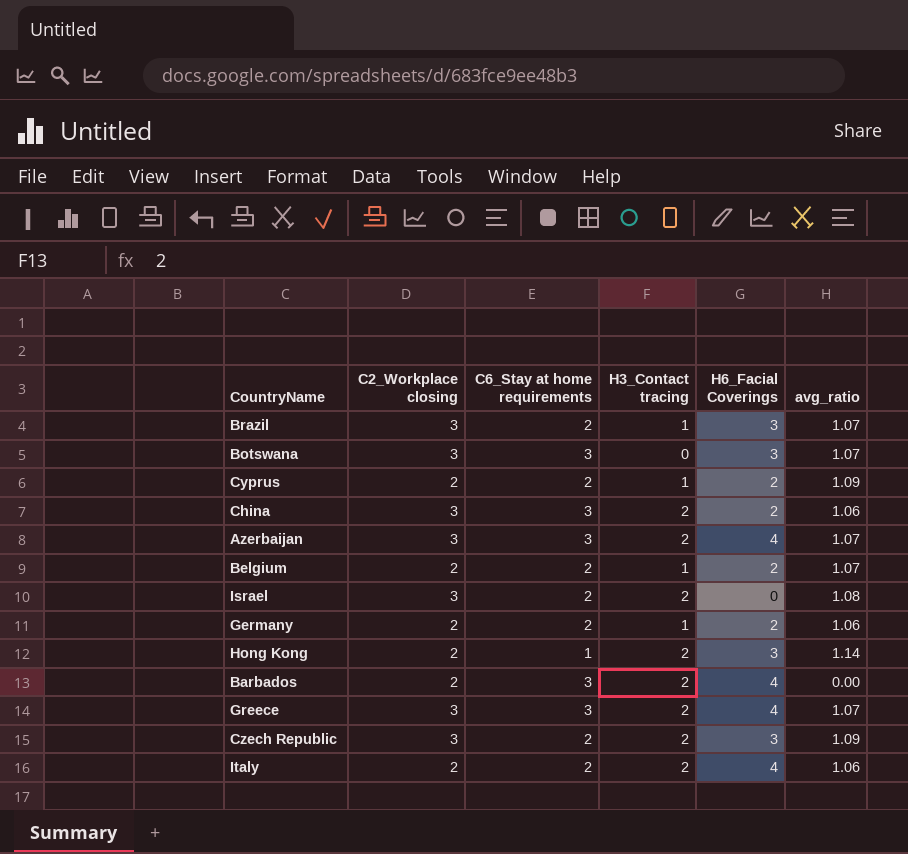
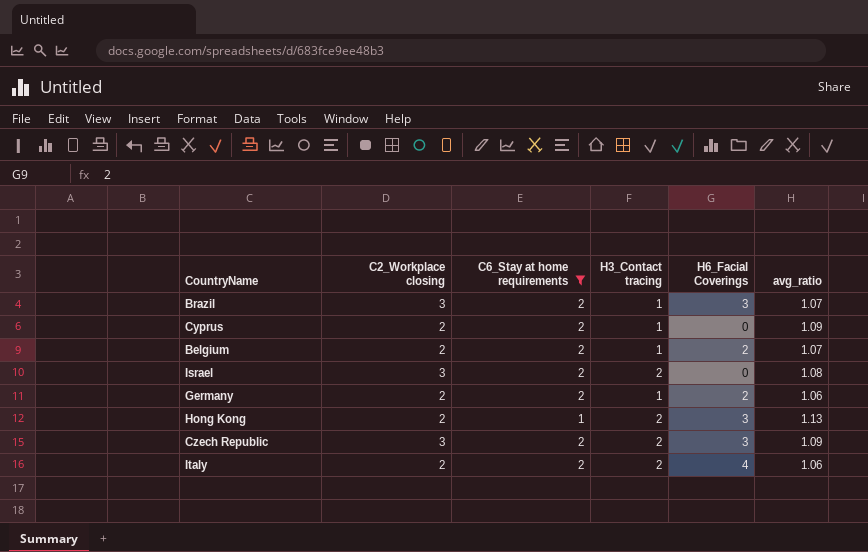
filter: none -> C6_Stay at home requirements != 3
Cyprus | H6_Facial Coverings: 2 -> 0
Hong Kong | avg_ratio: 1.14 -> 1.13

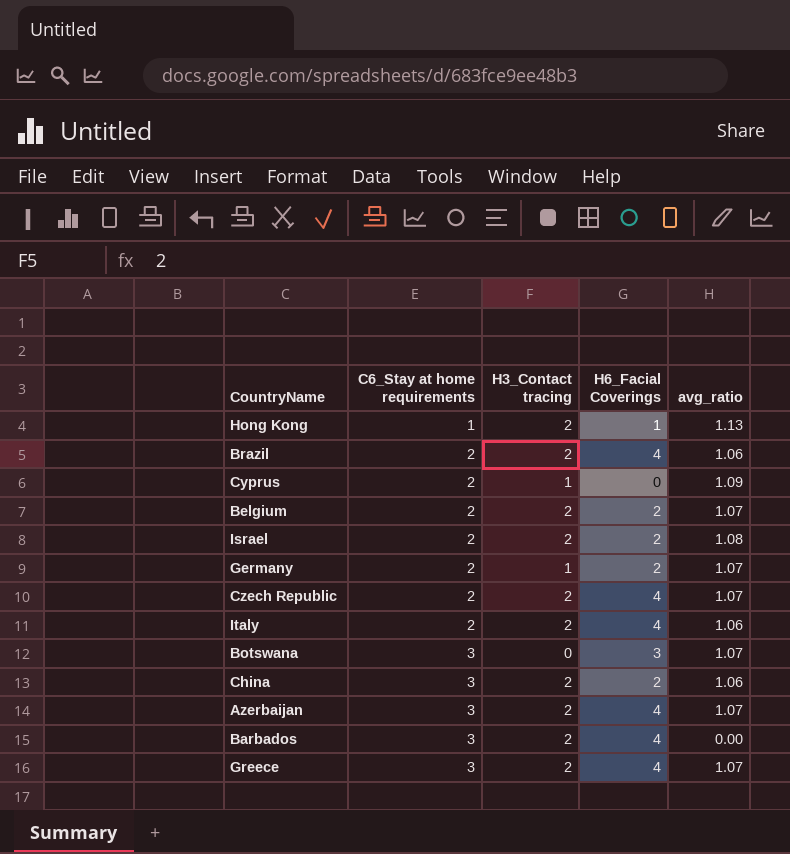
filter: C6_Stay at home requirements != 3 -> none
row order: none -> C6_Stay at home requirements ascending
column C2_Workplace closing | position: 2 -> none
Hong Kong | H6_Facial Coverings: 3 -> 1
Brazil | H3_Contact tracing: 1 -> 2
Brazil | H6_Facial Coverings: 3 -> 4
Brazil | avg_ratio: 1.07 -> 1.06
Belgium | H3_Contact tracing: 1 -> 2
Israel | H6_Facial Coverings: 0 -> 2
Germany | avg_ratio: 1.06 -> 1.07
Czech Republic | H6_Facial Coverings: 3 -> 4
Czech Republic | avg_ratio: 1.09 -> 1.07

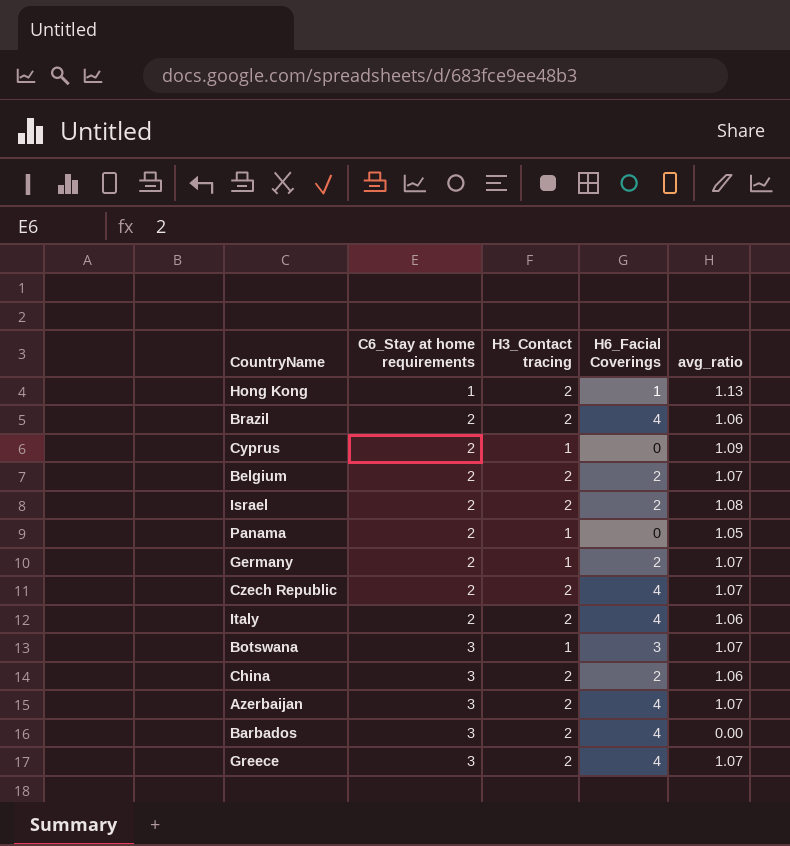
row Panama: none -> 2 | 1 | 0 | 1.05
Botswana | H3_Contact tracing: 0 -> 1

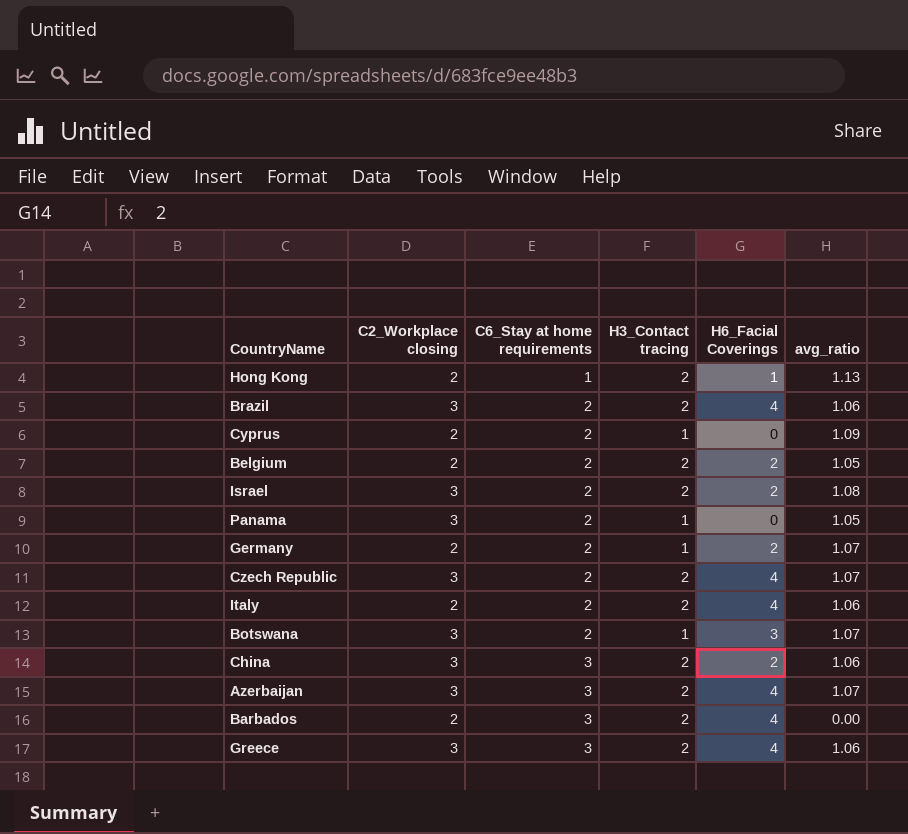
column C2_Workplace closing | position: none -> 2
Belgium | avg_ratio: 1.07 -> 1.05
Botswana | C6_Stay at home requirements: 3 -> 2
Greece | avg_ratio: 1.07 -> 1.06

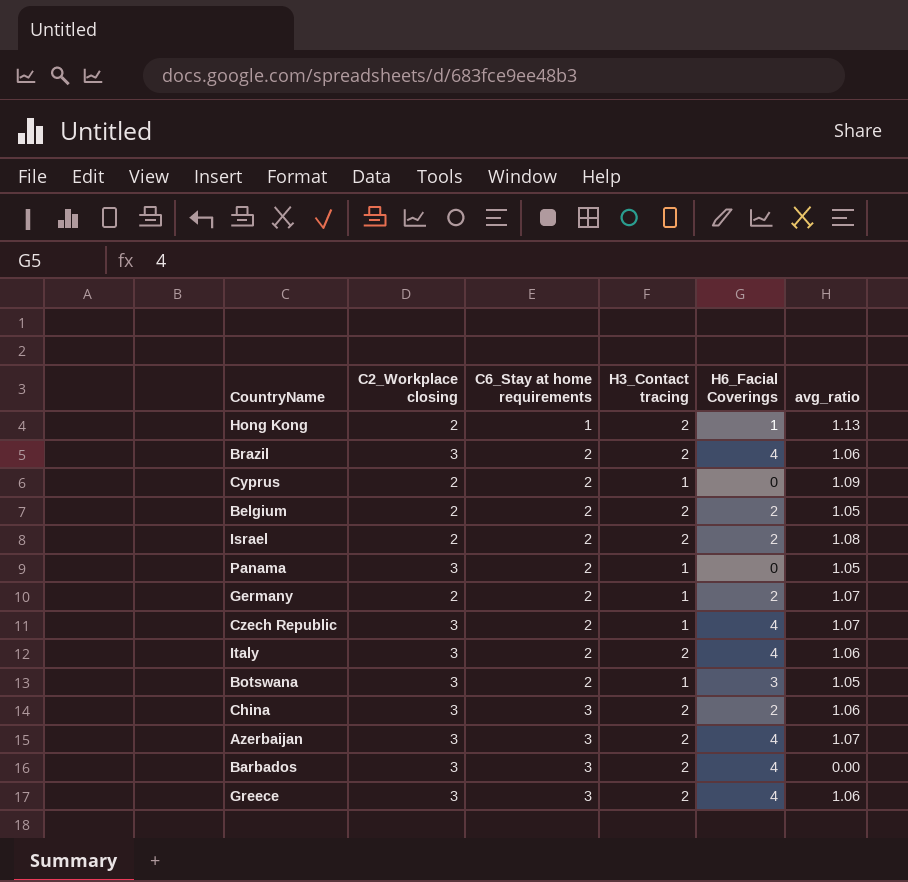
Israel | C2_Workplace closing: 3 -> 2
Czech Republic | H3_Contact tracing: 2 -> 1
Italy | C2_Workplace closing: 2 -> 3
Botswana | avg_ratio: 1.07 -> 1.05
Barbados | C2_Workplace closing: 2 -> 3

